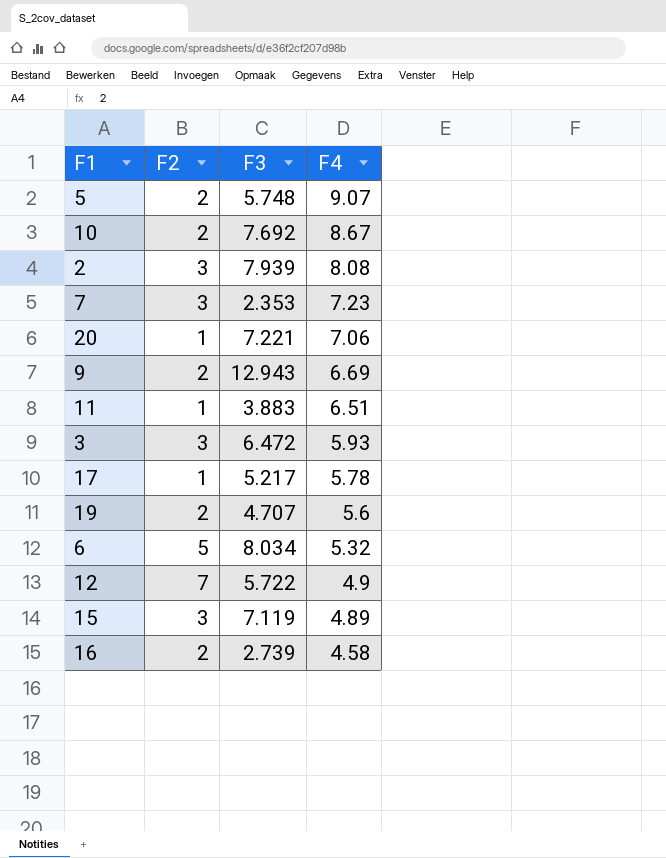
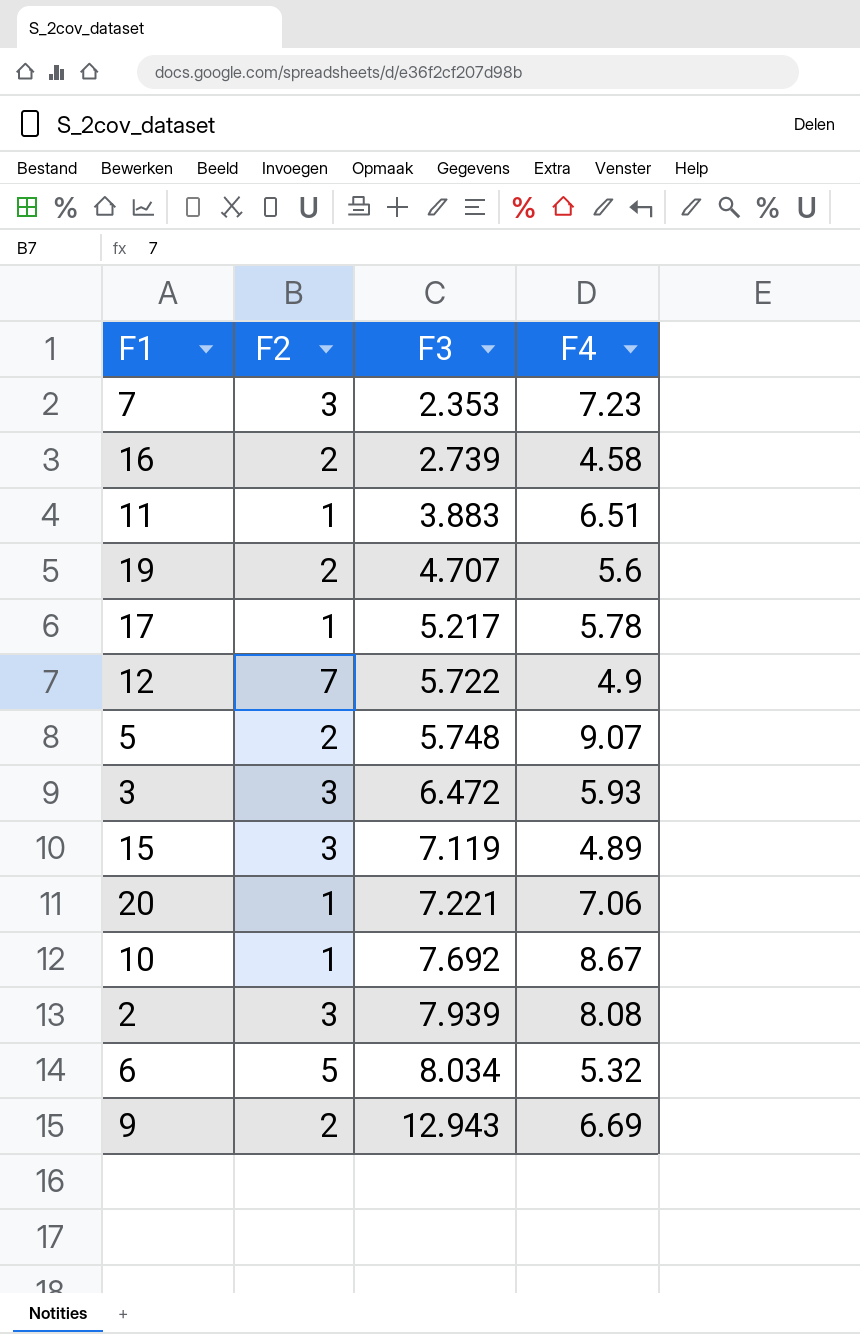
row order: F4 descending -> F3 ascending
10 | F2: 2 -> 1

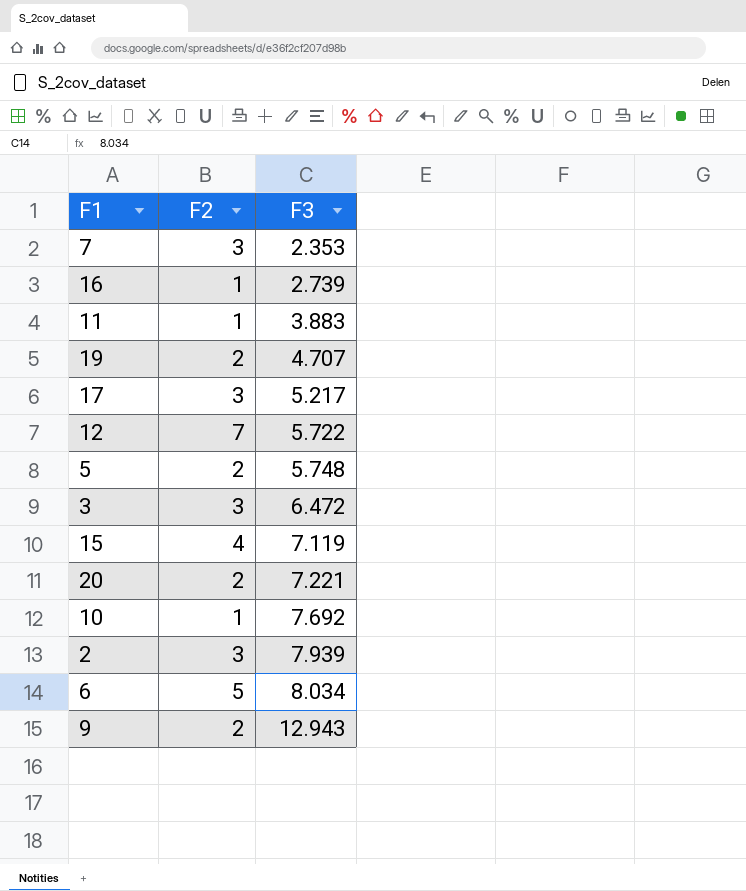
column F4 | position: 4 -> none
16 | F2: 2 -> 1
17 | F2: 1 -> 3
15 | F2: 3 -> 4
20 | F2: 1 -> 2

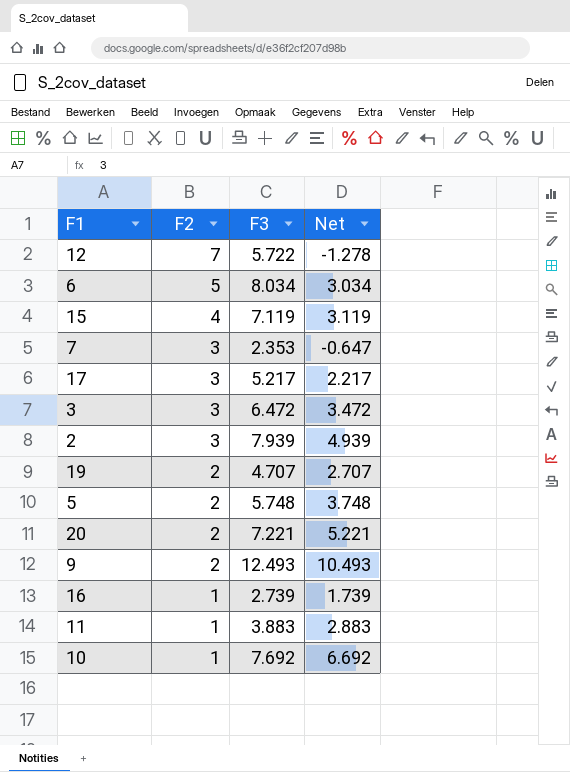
row order: F3 ascending -> F2 descending
column Net | formula: none -> [F3] - [F2]
9 | F3: 12.943 -> 12.493

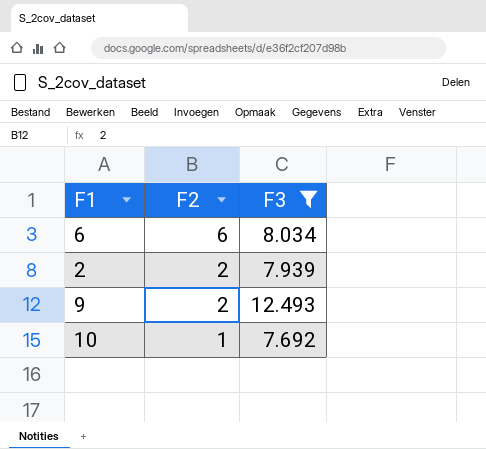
filter: none -> F3 >= 7.692
column Net | formula: [F3] - [F2] -> none
6 | F2: 5 -> 6
2 | F2: 3 -> 2

